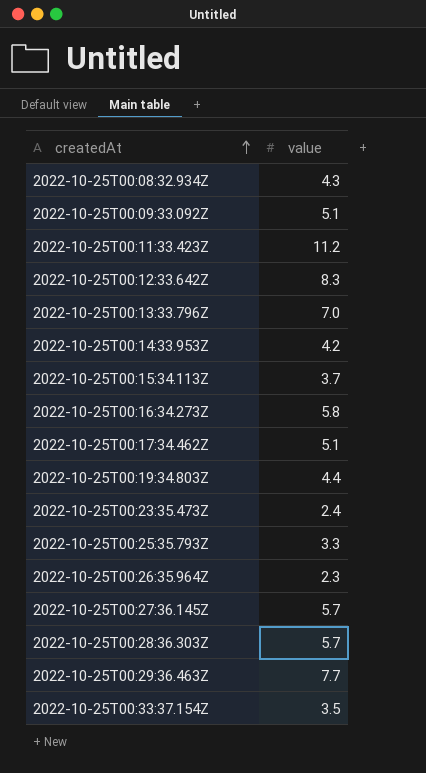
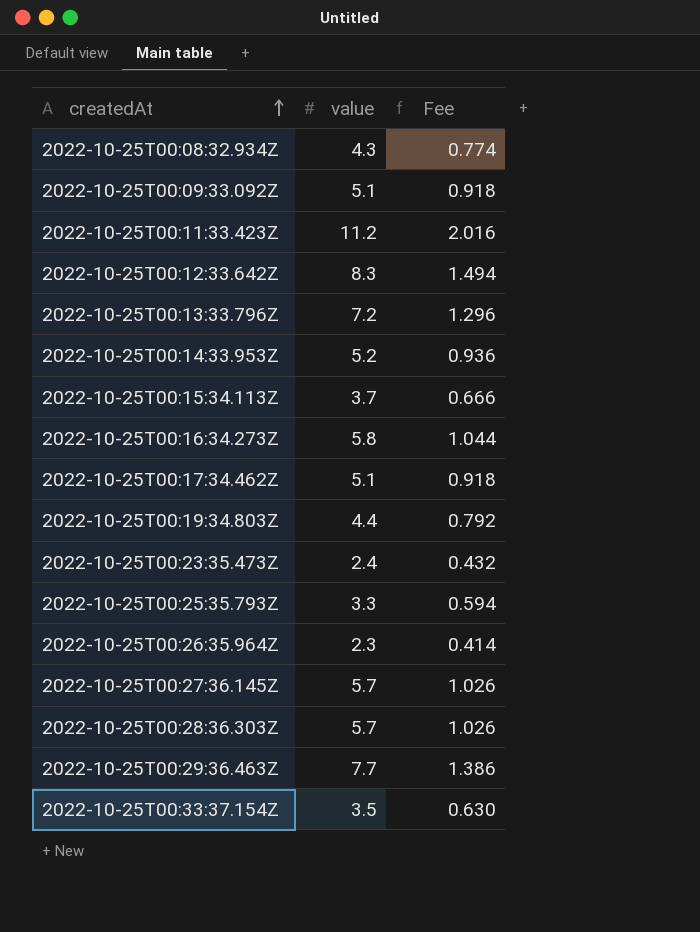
column Fee | formula: none -> [value] * 0.18
2022-10-25T00:13:33.796Z | value: 7.0 -> 7.2
2022-10-25T00:14:33.953Z | value: 4.2 -> 5.2

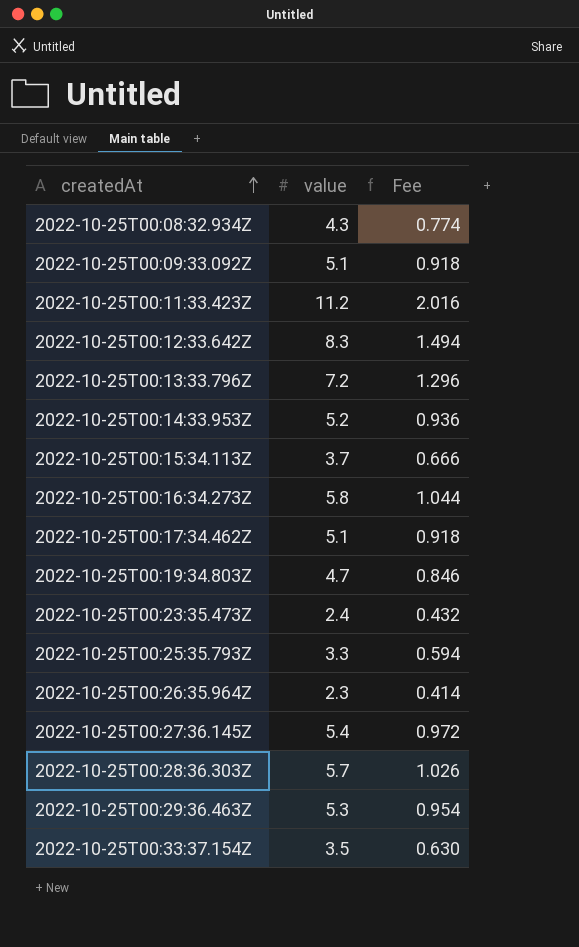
2022-10-25T00:19:34.803Z | value: 4.4 -> 4.7
2022-10-25T00:19:34.803Z | Fee: 0.792 -> 0.846
2022-10-25T00:27:36.145Z | value: 5.7 -> 5.4
2022-10-25T00:27:36.145Z | Fee: 1.026 -> 0.972
2022-10-25T00:29:36.463Z | value: 7.7 -> 5.3
2022-10-25T00:29:36.463Z | Fee: 1.386 -> 0.954

